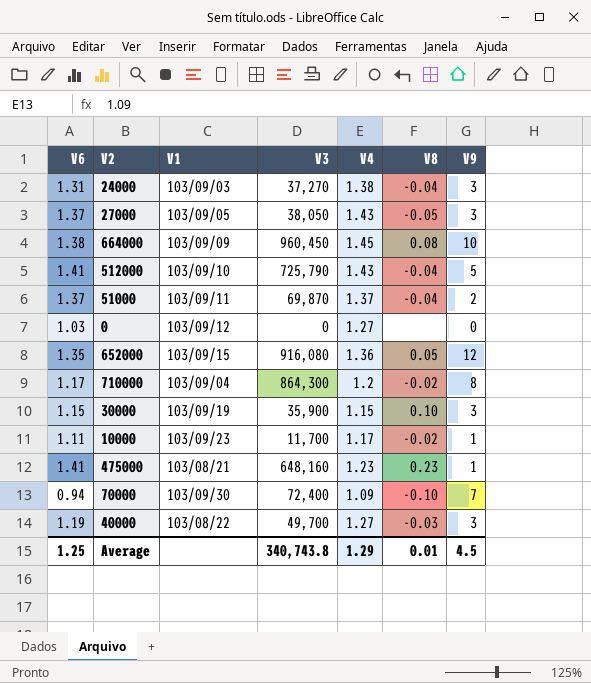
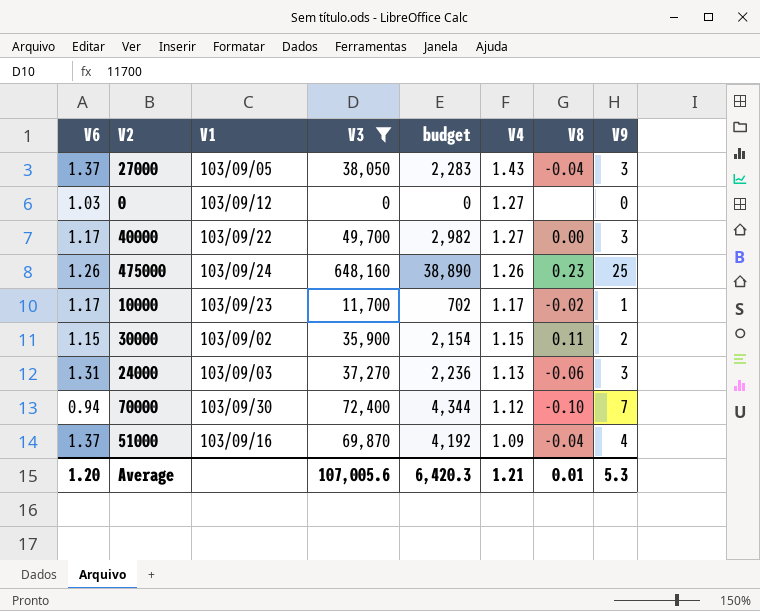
filter: none -> V3 <= 648,160
row order: none -> V4 descending
column budget | formula: none -> [V3] * 0.06
27000 | V8: -0.05 -> -0.04
40000 | V6: 1.19 -> 1.17
40000 | V1: 103/08/22 -> 103/09/22
40000 | V8: -0.03 -> 0.00
475000 | V6: 1.41 -> 1.26
475000 | V1: 103/08/21 -> 103/09/24
475000 | V4: 1.23 -> 1.26
475000 | V9: 1 -> 25
10000 | V6: 1.11 -> 1.17
30000 | V1: 103/09/19 -> 103/09/02
30000 | V8: 0.10 -> 0.11
30000 | V9: 3 -> 2
24000 | V4: 1.38 -> 1.13
24000 | V8: -0.04 -> -0.06
70000 | V4: 1.09 -> 1.12
51000 | V1: 103/09/11 -> 103/09/16
51000 | V4: 1.37 -> 1.09
51000 | V9: 2 -> 4
Average | V6: 1.25 -> 1.20
Average | V3: 340,743.8 -> 107,005.6
Average | V4: 1.29 -> 1.21
Average | V9: 4.5 -> 5.3

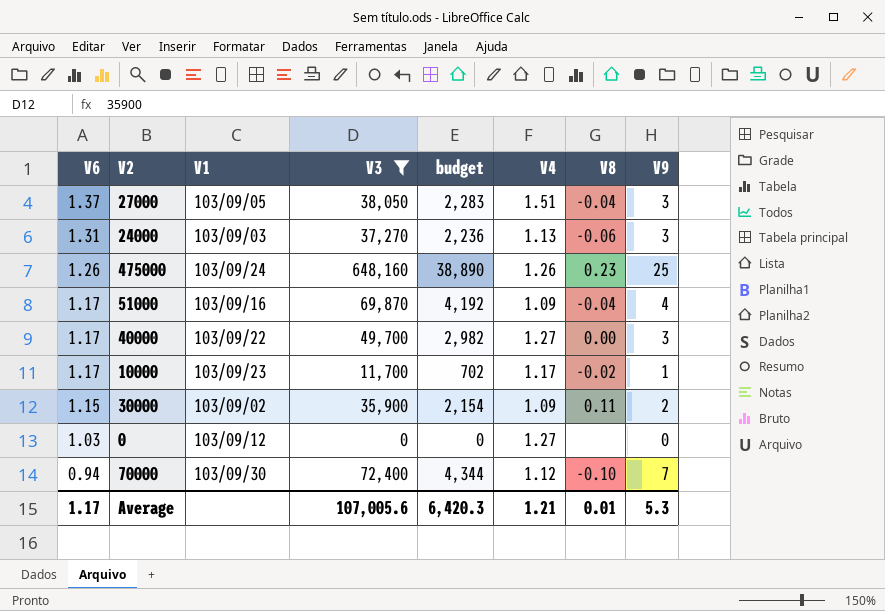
row order: V4 descending -> V6 descending
27000 | V4: 1.43 -> 1.51
51000 | V6: 1.37 -> 1.17
30000 | V4: 1.15 -> 1.09
Average | V6: 1.20 -> 1.17

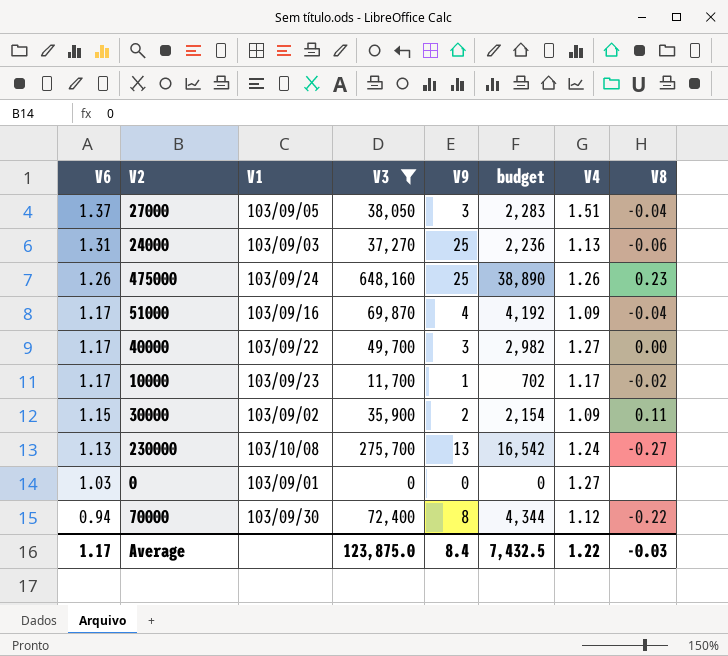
column V9 | position: 8 -> 5
24000 | V9: 3 -> 25
row 230000: none -> 1.13 | 103/10/08 | 275,700 | 13 | 16,542 | 1.24 | -0.27
0 | V1: 103/09/12 -> 103/09/01
70000 | V9: 7 -> 8
70000 | V8: -0.10 -> -0.22
Average | V3: 107,005.6 -> 123,875.0
Average | V9: 5.3 -> 8.4
Average | budget: 6,420.3 -> 7,432.5
Average | V4: 1.21 -> 1.22
Average | V8: 0.01 -> -0.03

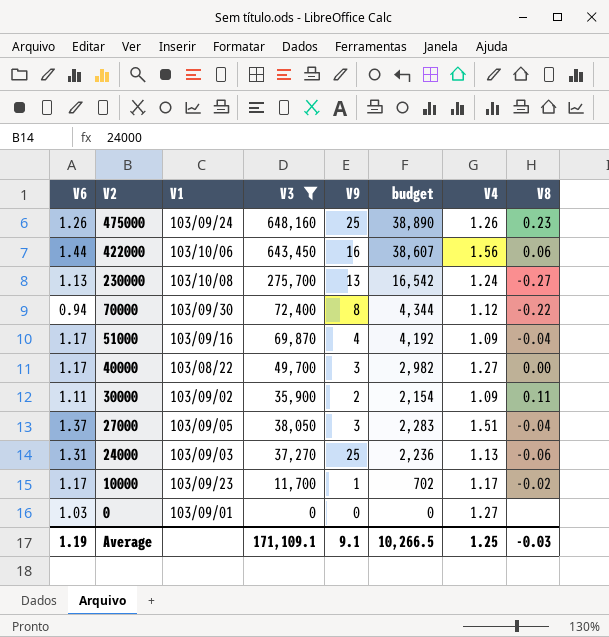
row order: V6 descending -> V2 descending
row 422000: none -> 1.44 | 103/10/06 | 643,450 | 16 | 38,607 | 1.56 | 0.06
40000 | V1: 103/09/22 -> 103/08/22
30000 | V6: 1.15 -> 1.11
Average | V6: 1.17 -> 1.19
Average | V3: 123,875.0 -> 171,109.1
Average | V9: 8.4 -> 9.1
Average | budget: 7,432.5 -> 10,266.5
Average | V4: 1.22 -> 1.25

